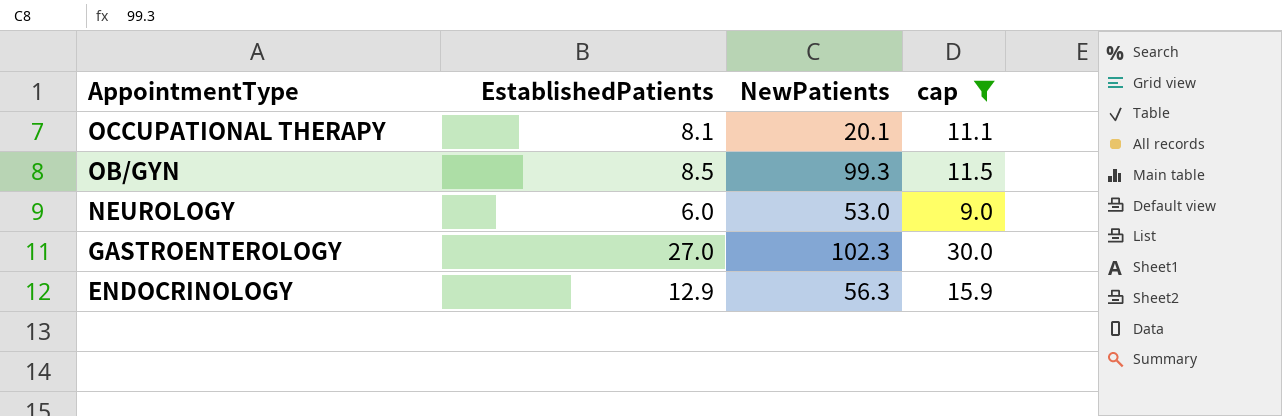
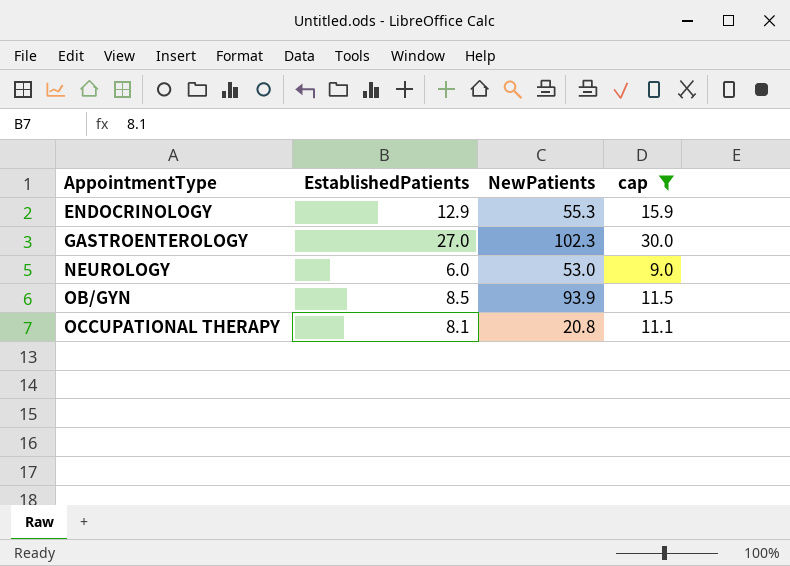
row order: AppointmentType descending -> AppointmentType ascending
ENDOCRINOLOGY | NewPatients: 56.3 -> 55.3
OB/GYN | NewPatients: 99.3 -> 93.9
OCCUPATIONAL THERAPY | NewPatients: 20.1 -> 20.8

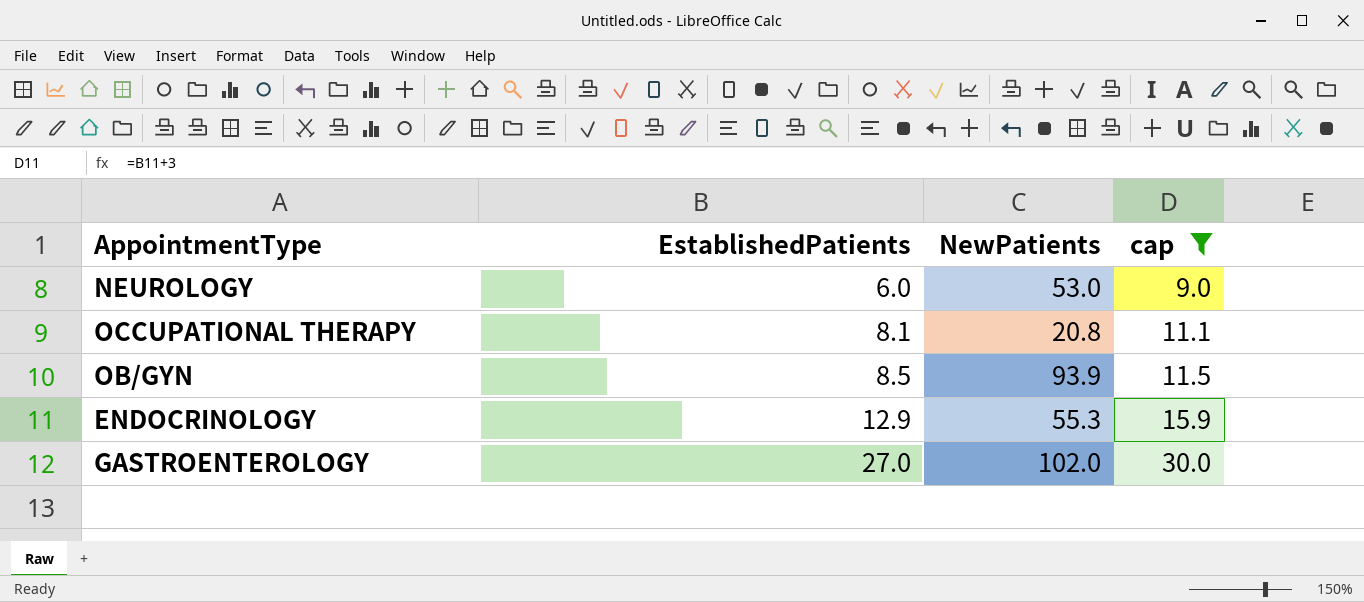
row order: AppointmentType ascending -> EstablishedPatients ascending
GASTROENTEROLOGY | NewPatients: 102.3 -> 102.0

